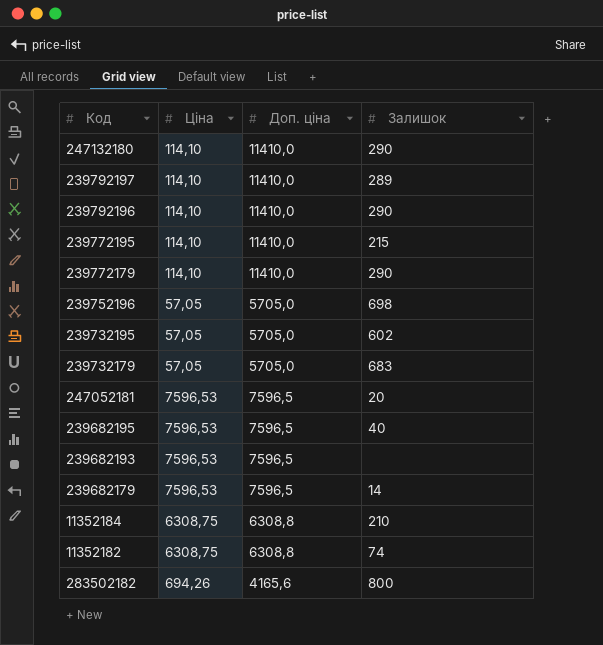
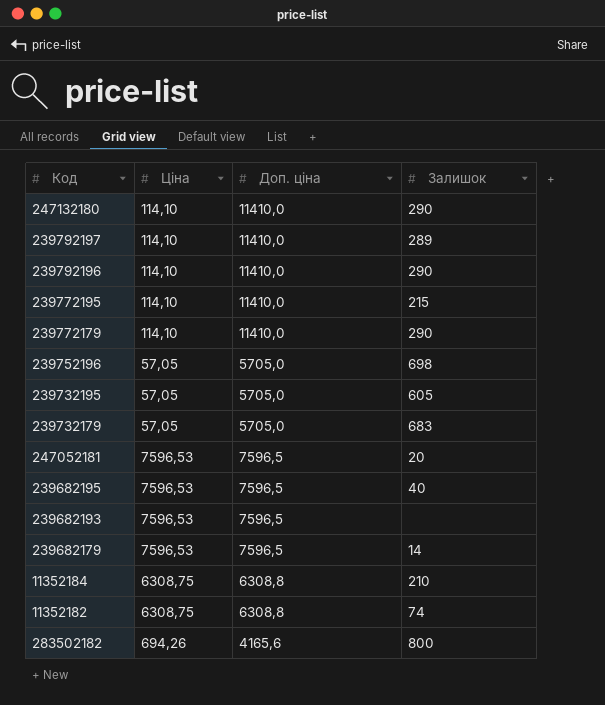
239732195 | Залишок: 602 -> 605

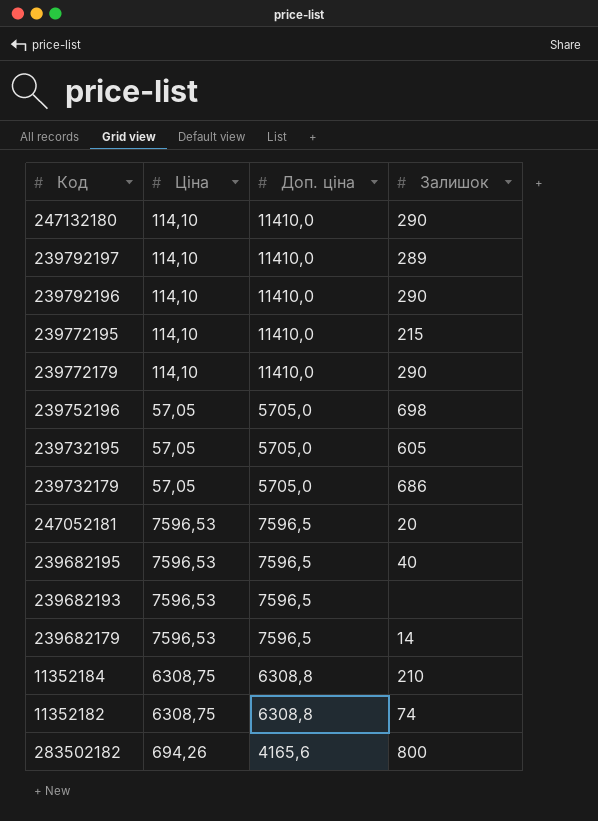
239732179 | Залишок: 683 -> 686

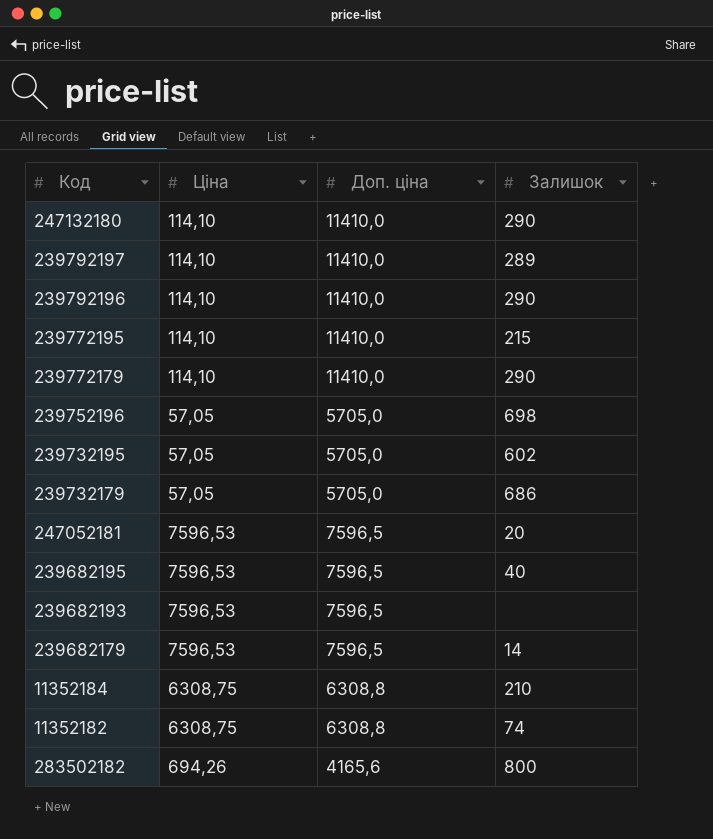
239732195 | Залишок: 605 -> 602

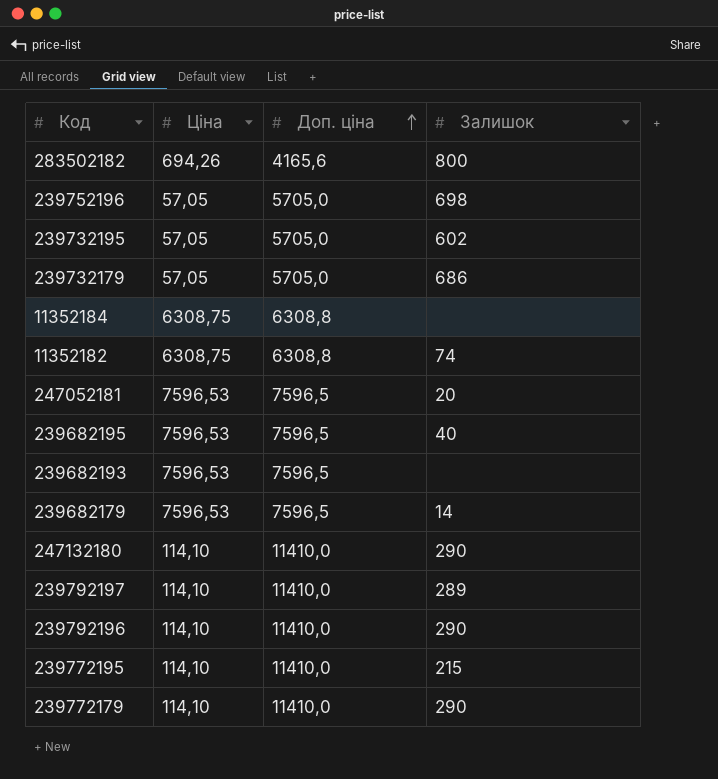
row order: none -> Доп. ціна ascending
11352184 | Залишок: 210 -> none

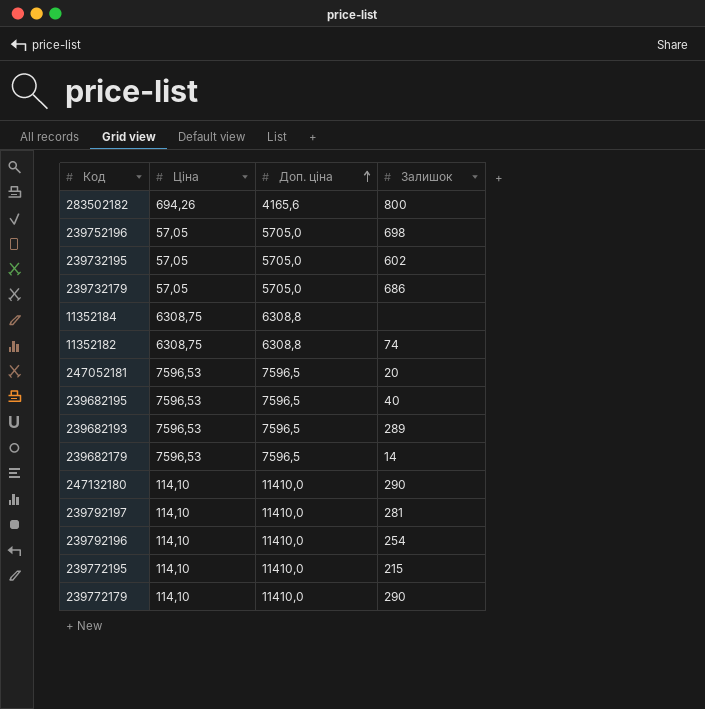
239682193 | Залишок: none -> 289
239792197 | Залишок: 289 -> 281
239792196 | Залишок: 290 -> 254

